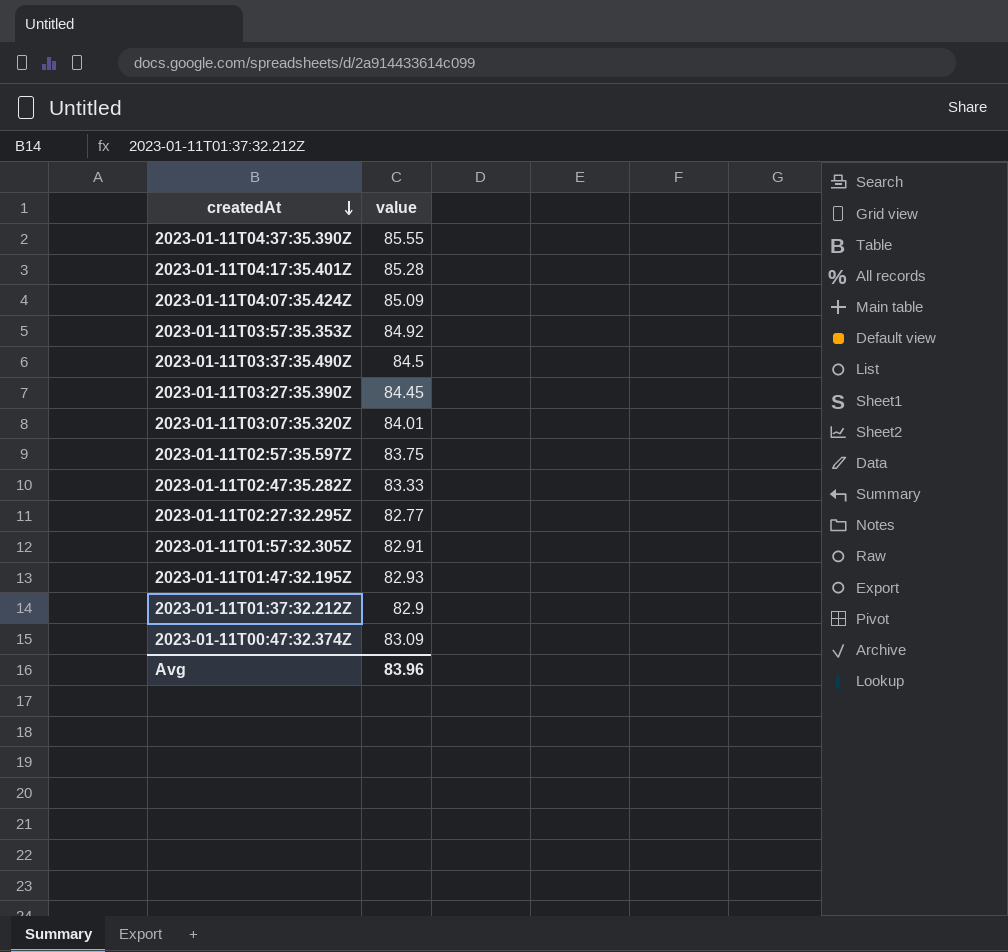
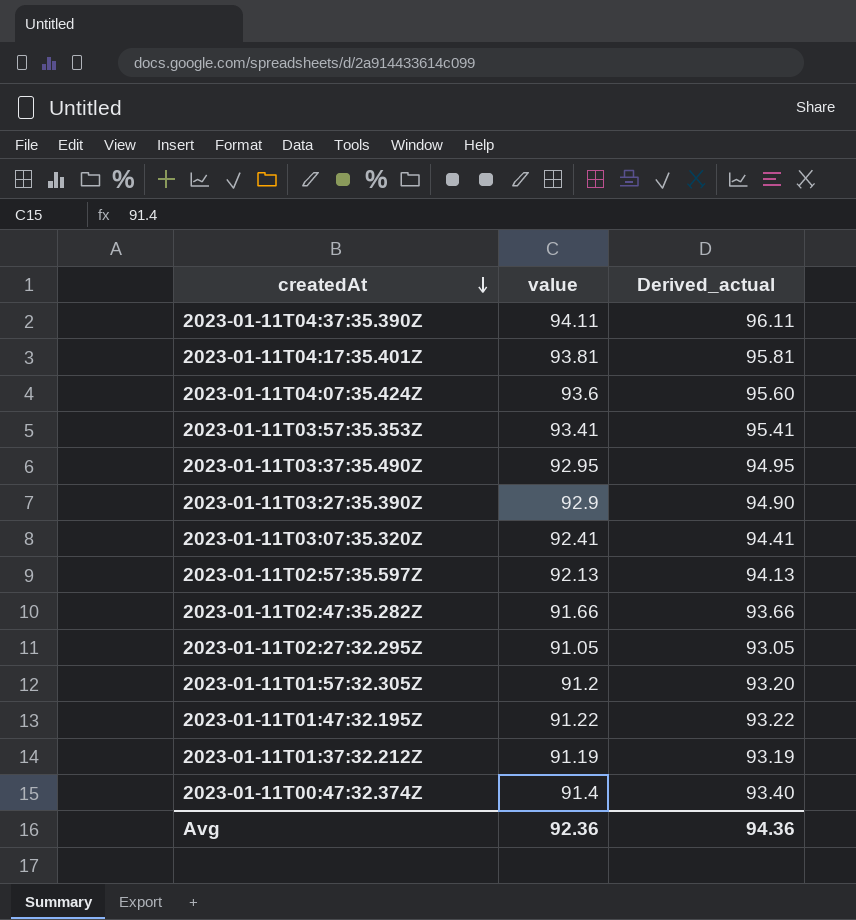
column Derived_actual | formula: none -> [value] + 2
2023-01-11T04:37:35.390Z | value: 85.55 -> 94.11
2023-01-11T04:17:35.401Z | value: 85.28 -> 93.81
2023-01-11T04:07:35.424Z | value: 85.09 -> 93.6
2023-01-11T03:57:35.353Z | value: 84.92 -> 93.41
2023-01-11T03:37:35.490Z | value: 84.5 -> 92.95
2023-01-11T03:27:35.390Z | value: 84.45 -> 92.9
2023-01-11T03:07:35.320Z | value: 84.01 -> 92.41
2023-01-11T02:57:35.597Z | value: 83.75 -> 92.13
2023-01-11T02:47:35.282Z | value: 83.33 -> 91.66
2023-01-11T02:27:32.295Z | value: 82.77 -> 91.05
2023-01-11T01:57:32.305Z | value: 82.91 -> 91.2
2023-01-11T01:47:32.195Z | value: 82.93 -> 91.22
2023-01-11T01:37:32.212Z | value: 82.9 -> 91.19
2023-01-11T00:47:32.374Z | value: 83.09 -> 91.4
Avg | value: 83.96 -> 92.36

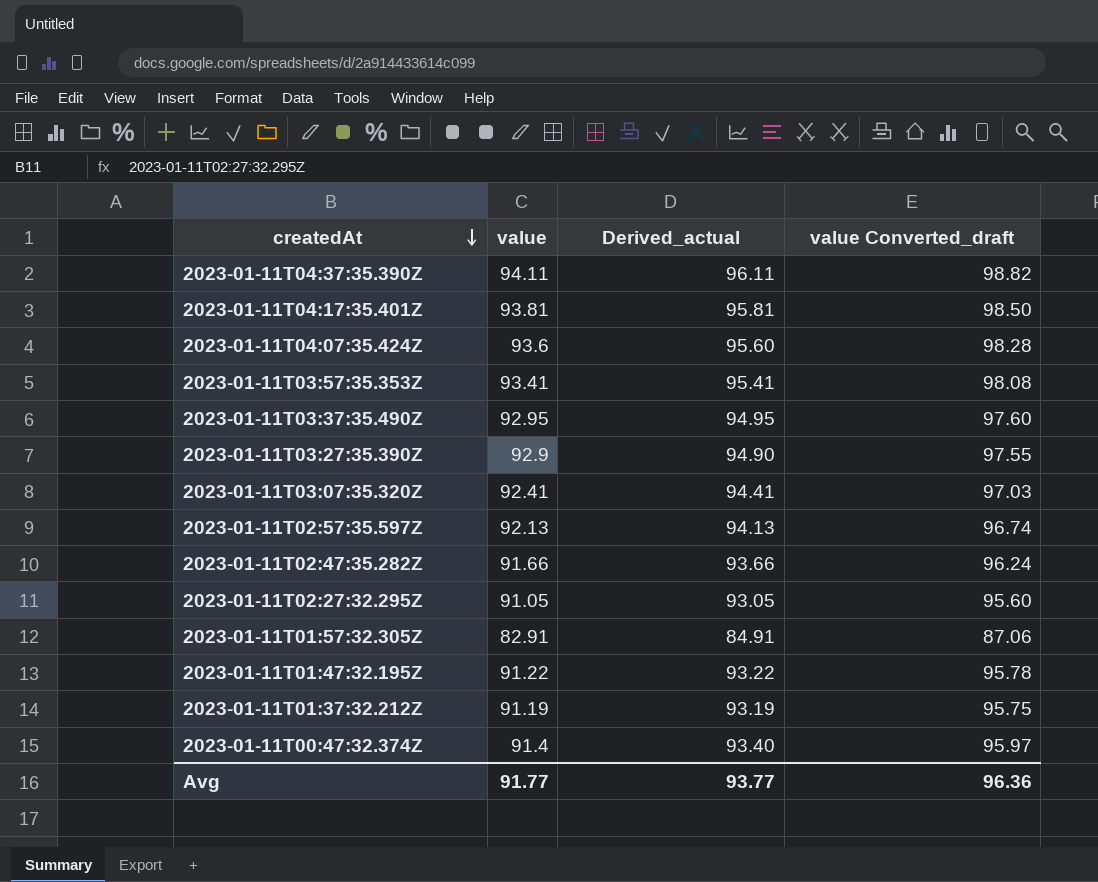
column value Converted_draft | formula: none -> [value] * 1.05
2023-01-11T01:57:32.305Z | value: 91.2 -> 82.91
2023-01-11T01:57:32.305Z | Derived_actual: 93.20 -> 84.91
Avg | value: 92.36 -> 91.77
Avg | Derived_actual: 94.36 -> 93.77

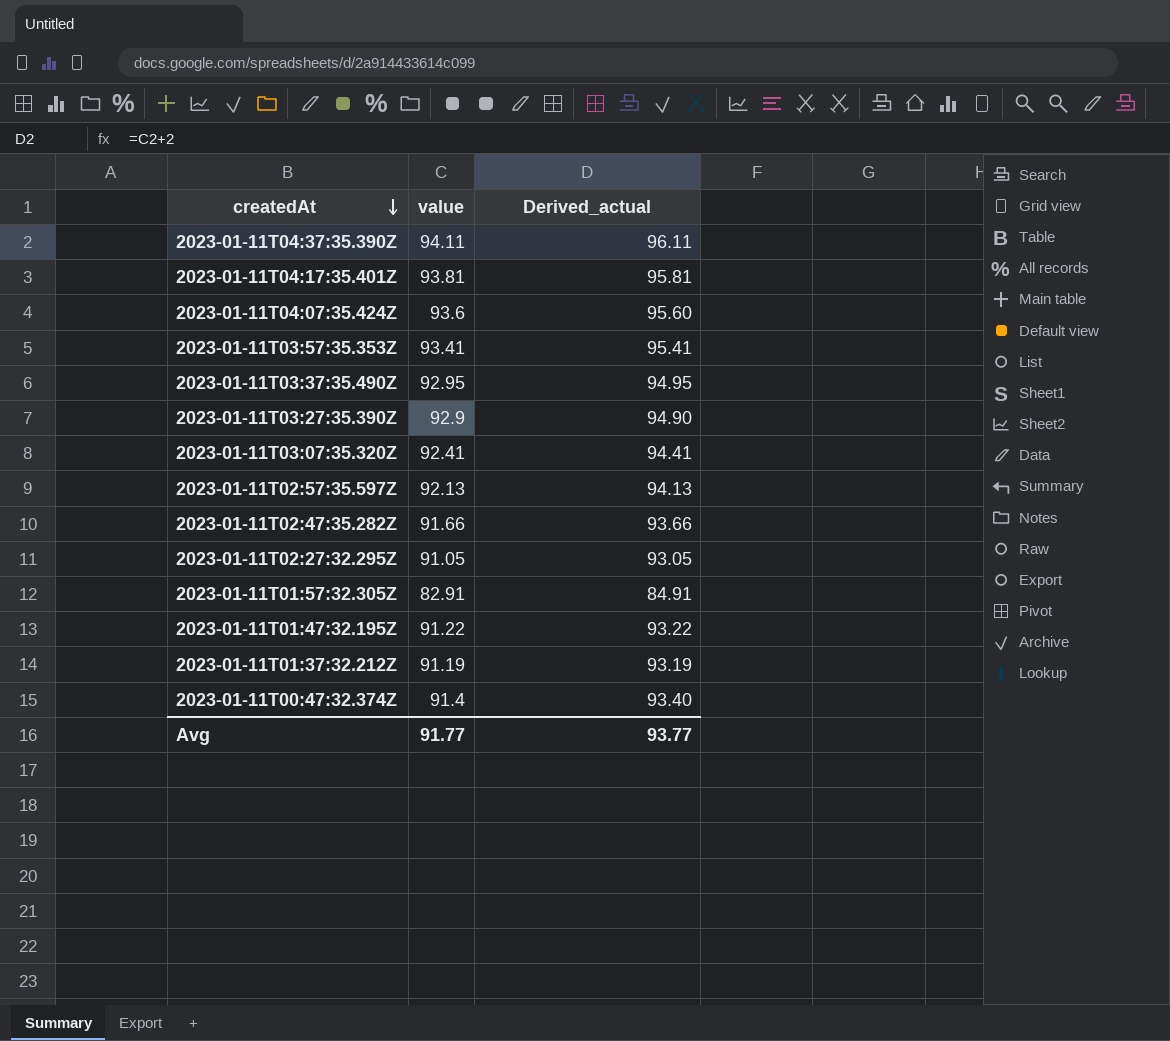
column value Converted_draft | formula: [value] * 1.05 -> none

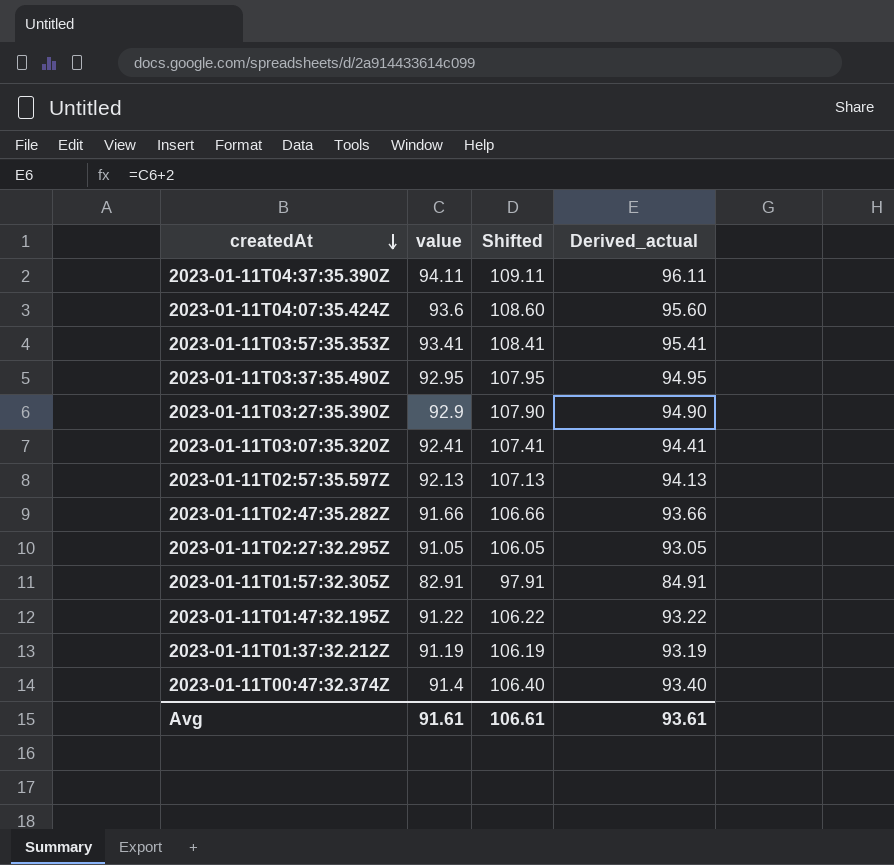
column Shifted | formula: none -> [value] + 15
row 2023-01-11T04:17:35.401Z: 93.81 | 95.81 -> none
Avg | value: 91.77 -> 91.61
Avg | Derived_actual: 93.77 -> 93.61

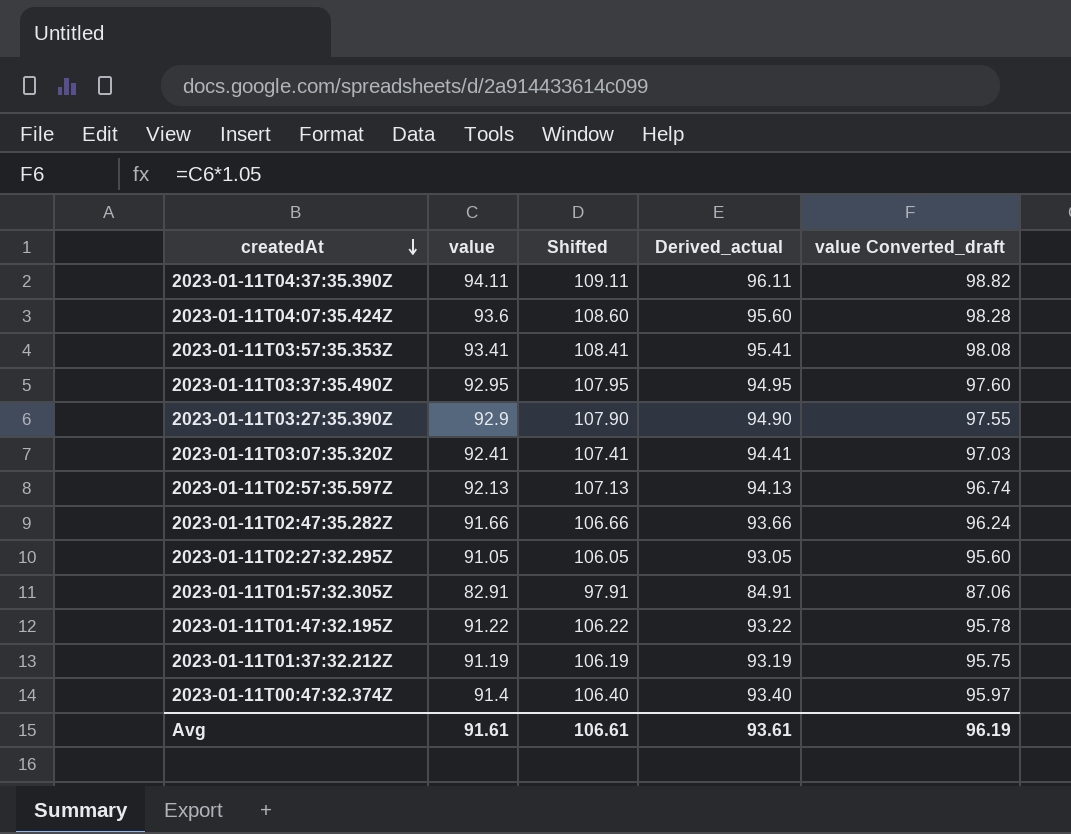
column value Converted_draft | formula: none -> [value] * 1.05

